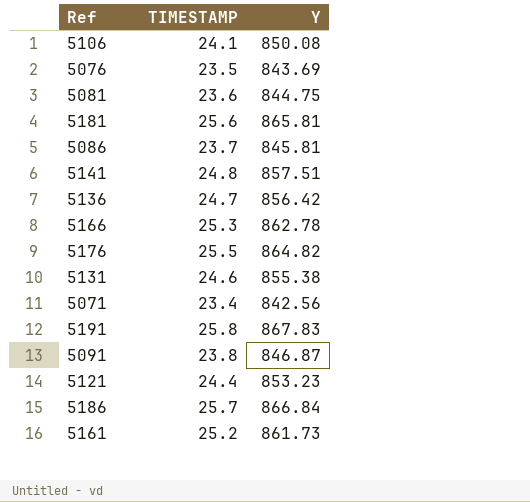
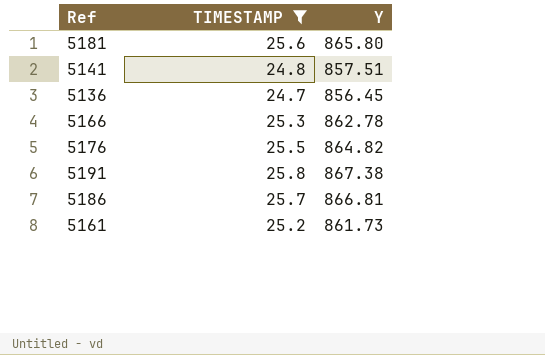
filter: none -> TIMESTAMP >= 24.7
5181 | Y: 865.81 -> 865.80
5136 | Y: 856.42 -> 856.45
5191 | Y: 867.83 -> 867.38
5186 | Y: 866.84 -> 866.81

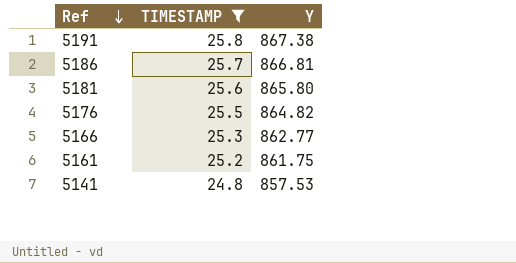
row order: none -> Ref descending
row 5136: 24.7 | 856.45 -> none
5166 | Y: 862.78 -> 862.77
5161 | Y: 861.73 -> 861.75
5141 | Y: 857.51 -> 857.53

